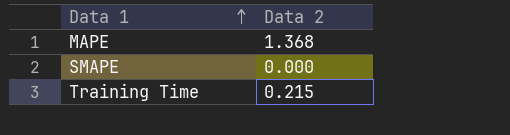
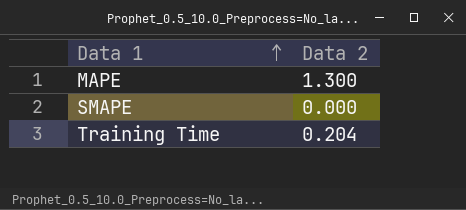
MAPE | Data 2: 1.368 -> 1.300
Training Time | Data 2: 0.215 -> 0.204

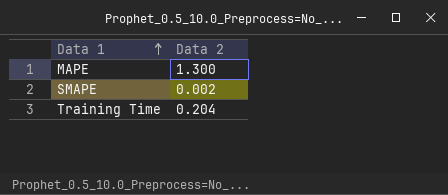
SMAPE | Data 2: 0.000 -> 0.002

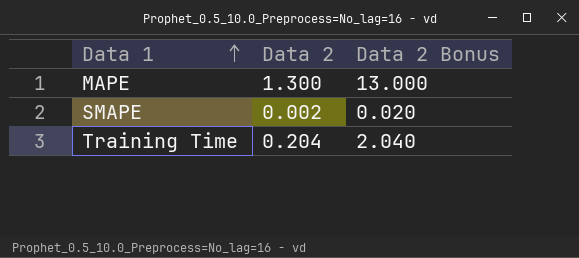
column Data 2 Bonus | formula: none -> [Data 2] * 10

